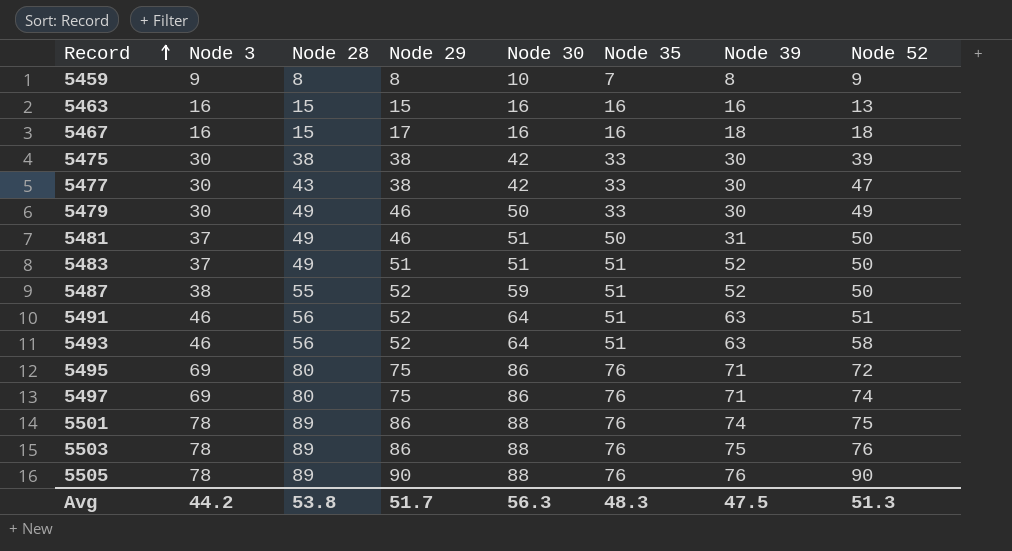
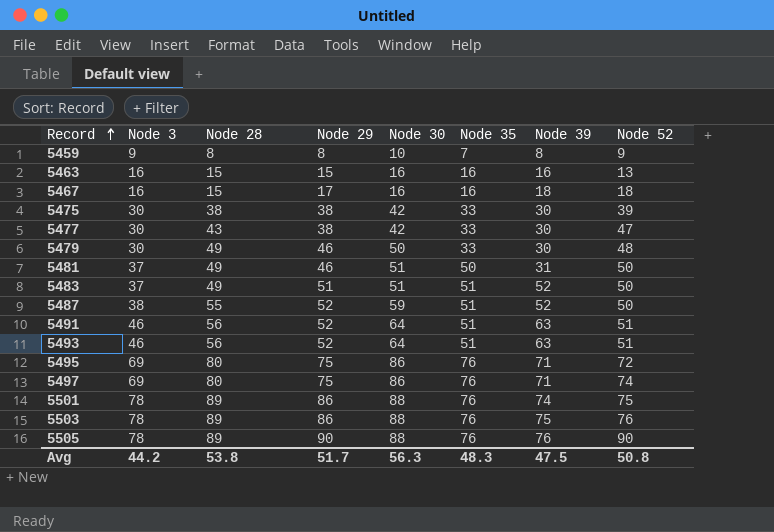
5479 | Node 52: 49 -> 48
5493 | Node 52: 58 -> 51
Avg | Node 52: 51.3 -> 50.8

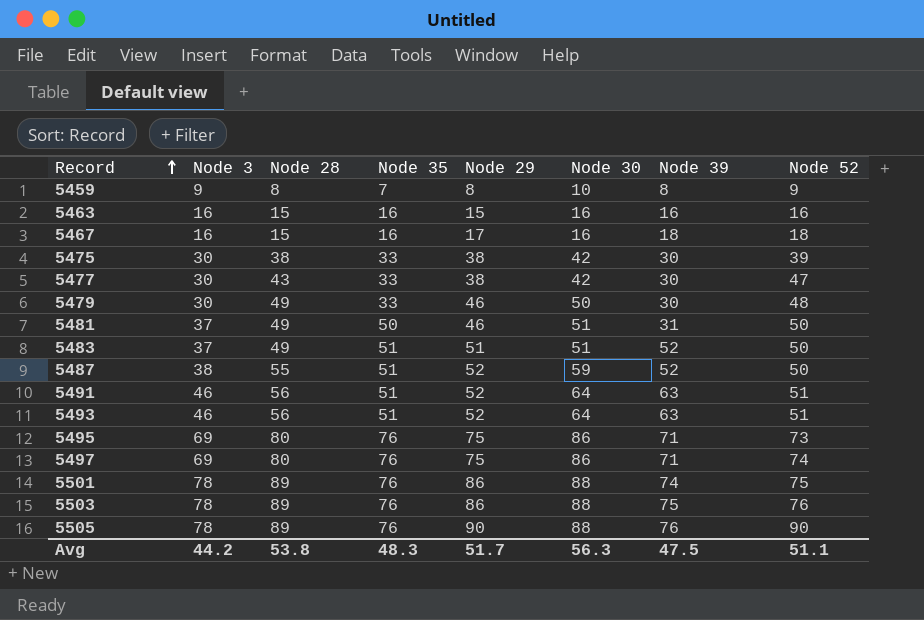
column Node 35 | position: 6 -> 4
5463 | Node 52: 13 -> 16
5495 | Node 52: 72 -> 73
Avg | Node 52: 50.8 -> 51.1

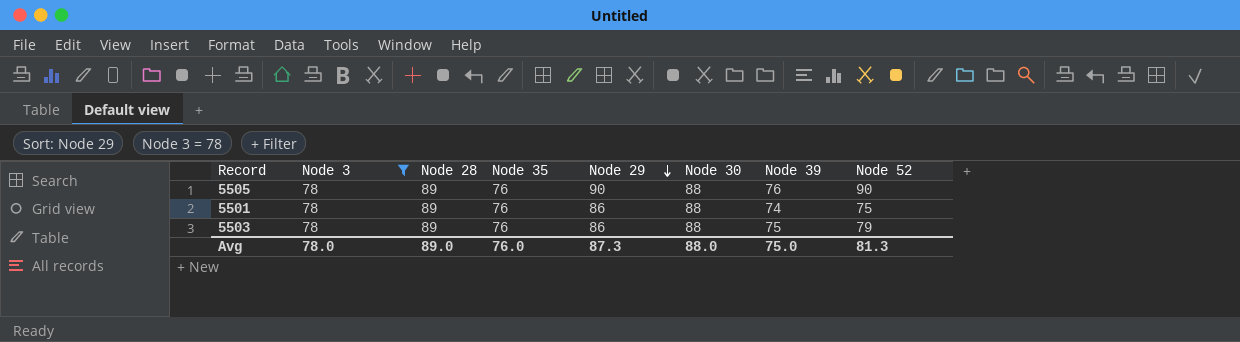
filter: none -> Node 3 = 78
row order: Record ascending -> Node 29 descending
5503 | Node 52: 76 -> 79
Avg | Node 3: 44.2 -> 78.0
Avg | Node 28: 53.8 -> 89.0
Avg | Node 35: 48.3 -> 76.0
Avg | Node 29: 51.7 -> 87.3
Avg | Node 30: 56.3 -> 88.0
Avg | Node 39: 47.5 -> 75.0
Avg | Node 52: 51.1 -> 81.3

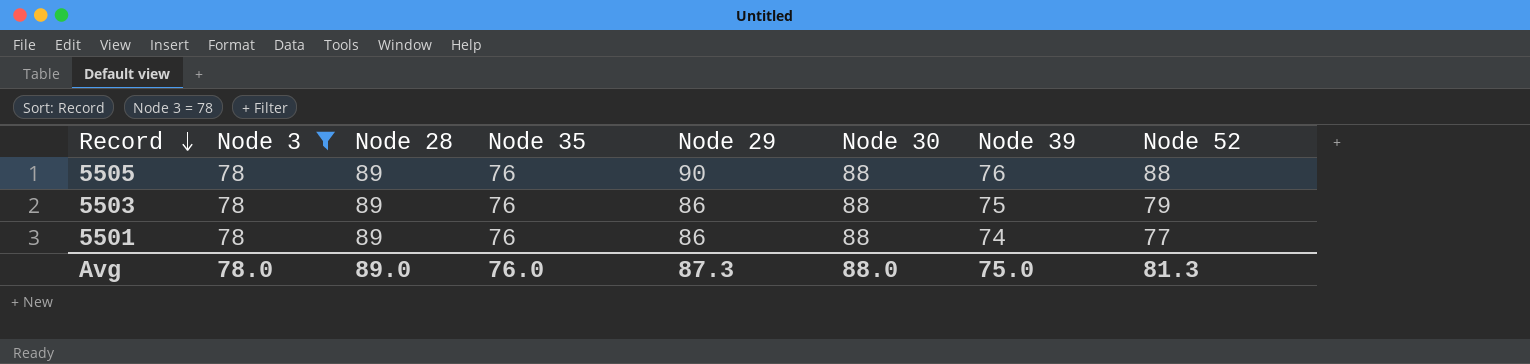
row order: Node 29 descending -> Record descending
5505 | Node 52: 90 -> 88
5501 | Node 52: 75 -> 77

